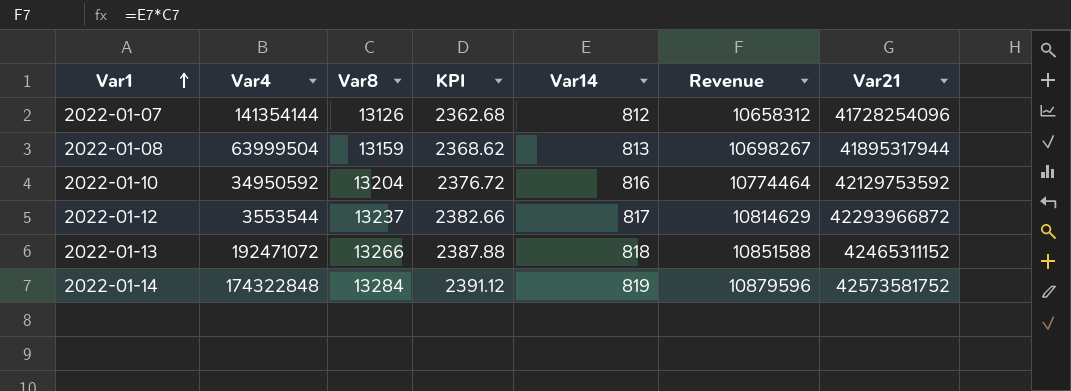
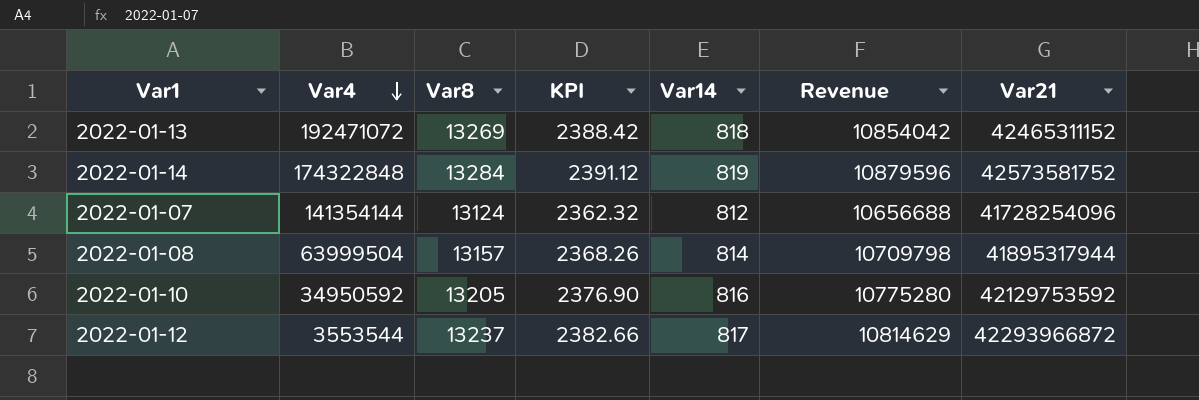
row order: Var1 ascending -> Var4 descending
2022-01-13 | Var8: 13266 -> 13269
2022-01-13 | KPI: 2387.88 -> 2388.42
2022-01-13 | Revenue: 10851588 -> 10854042
2022-01-07 | Var8: 13126 -> 13124
2022-01-07 | KPI: 2362.68 -> 2362.32
2022-01-07 | Revenue: 10658312 -> 10656688
2022-01-08 | Var8: 13159 -> 13157
2022-01-08 | KPI: 2368.62 -> 2368.26
2022-01-08 | Var14: 813 -> 814
2022-01-08 | Revenue: 10698267 -> 10709798
2022-01-10 | Var8: 13204 -> 13205
2022-01-10 | KPI: 2376.72 -> 2376.90
2022-01-10 | Revenue: 10774464 -> 10775280

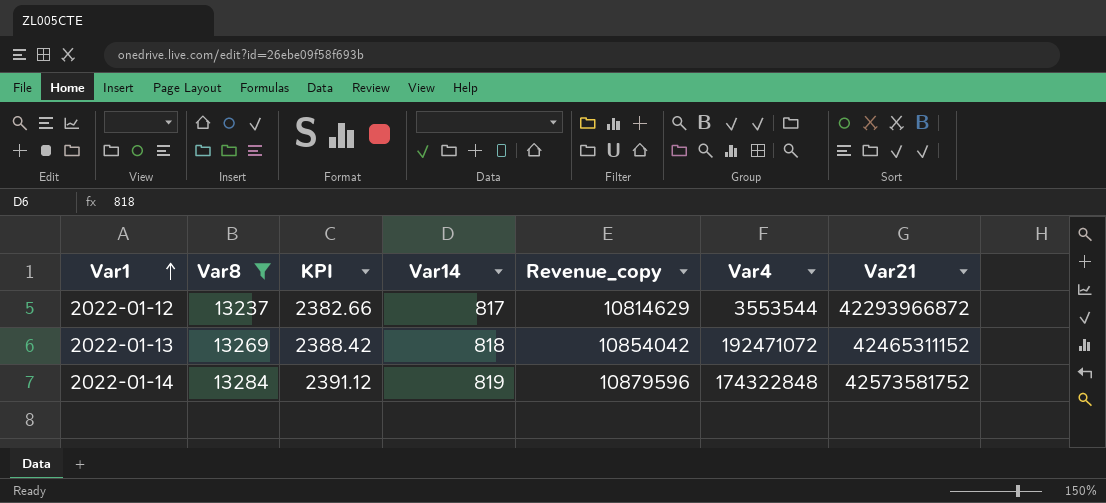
filter: none -> Var8 >= 13237
row order: Var4 descending -> Var1 ascending
column name: Revenue -> Revenue_copy
column Var4 | position: 2 -> 6

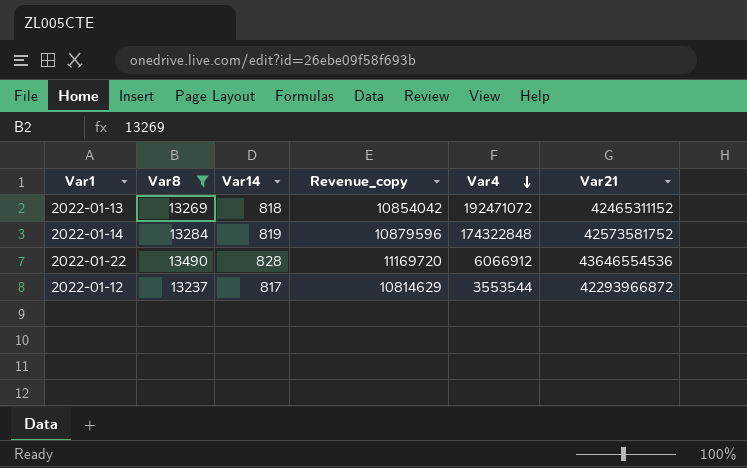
row order: Var1 ascending -> Var4 descending
column KPI | formula: [Var8] * 0.18 -> none
row 2022-01-22: none -> 13490 | 828 | 11169720 | 6066912 | 43646554536

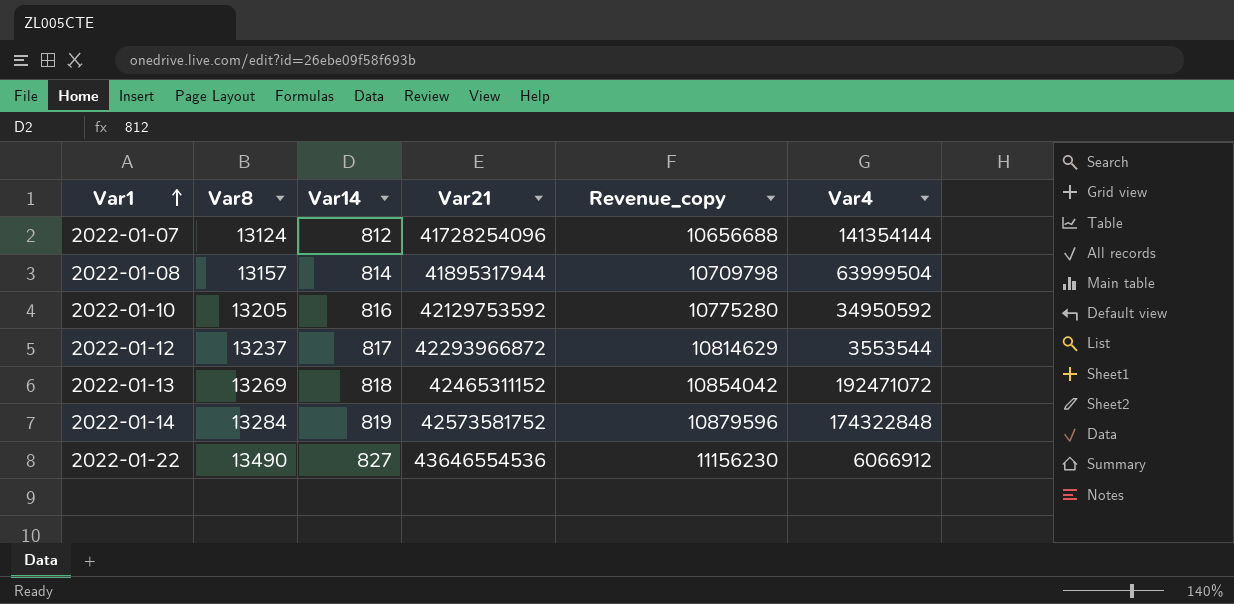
filter: Var8 >= 13237 -> none
row order: Var4 descending -> Var1 ascending
column Var21 | position: 6 -> 4
2022-01-22 | Var14: 828 -> 827
2022-01-22 | Revenue_copy: 11169720 -> 11156230

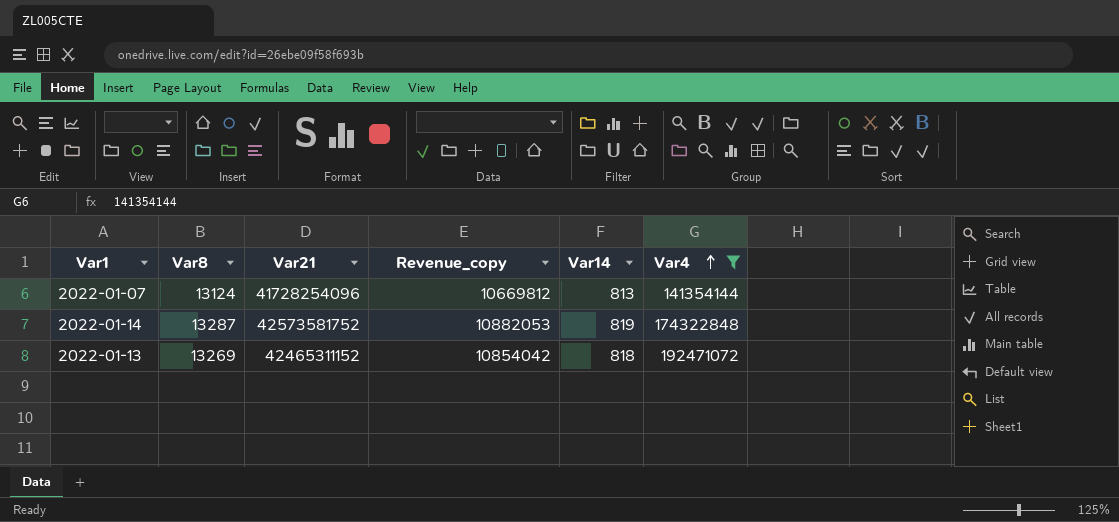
filter: none -> Var4 >= 141354144
row order: Var1 ascending -> Var4 ascending
column Var14 | position: 3 -> 5
2022-01-07 | Revenue_copy: 10656688 -> 10669812
2022-01-07 | Var14: 812 -> 813
2022-01-14 | Var8: 13284 -> 13287
2022-01-14 | Revenue_copy: 10879596 -> 10882053

